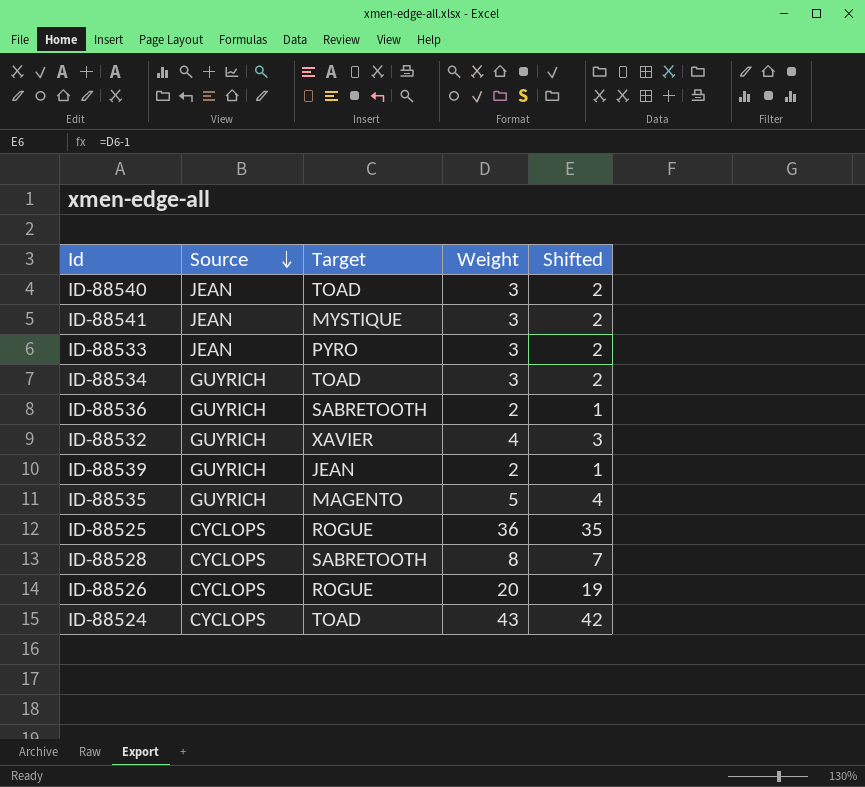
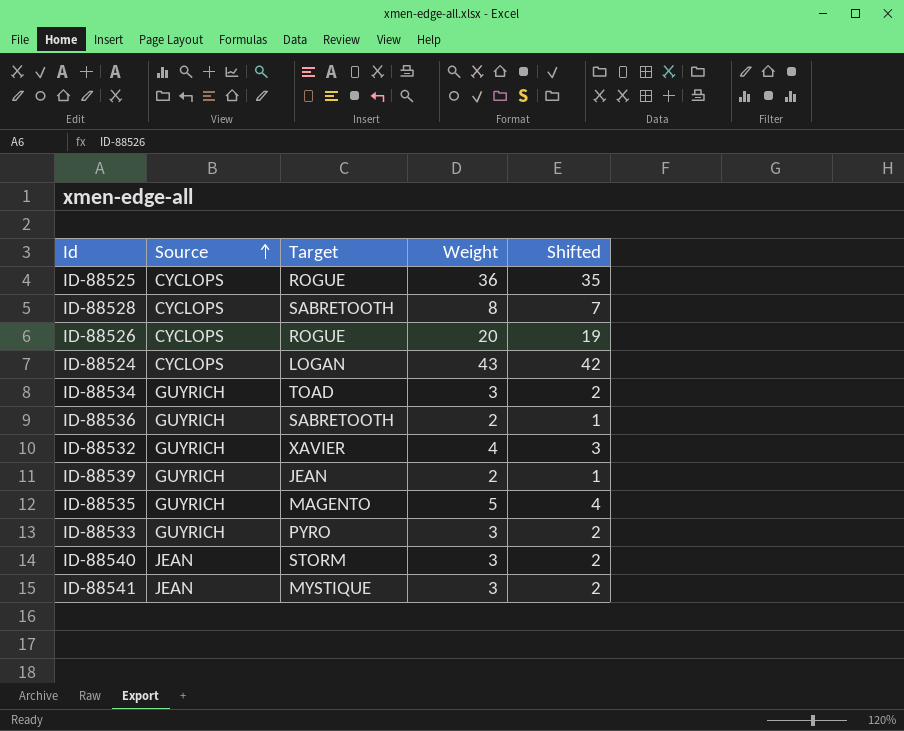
row order: Source descending -> Source ascending
ID-88524 | Target: TOAD -> LOGAN
ID-88533 | Source: JEAN -> GUYRICH
ID-88540 | Target: TOAD -> STORM

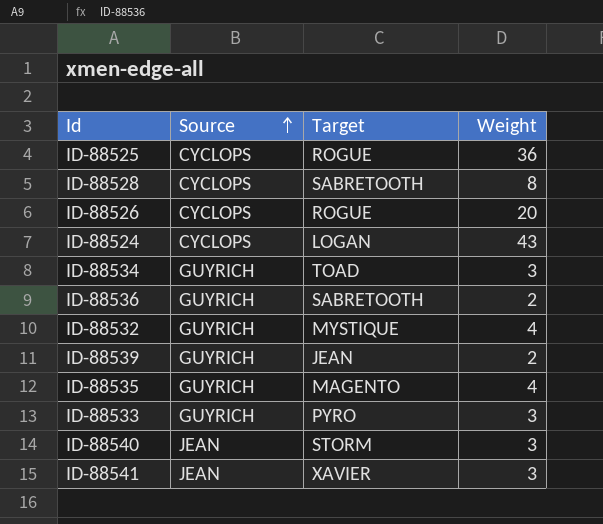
column Shifted | formula: [Weight] - 1 -> none
ID-88532 | Target: XAVIER -> MYSTIQUE
ID-88535 | Weight: 5 -> 4
ID-88541 | Target: MYSTIQUE -> XAVIER

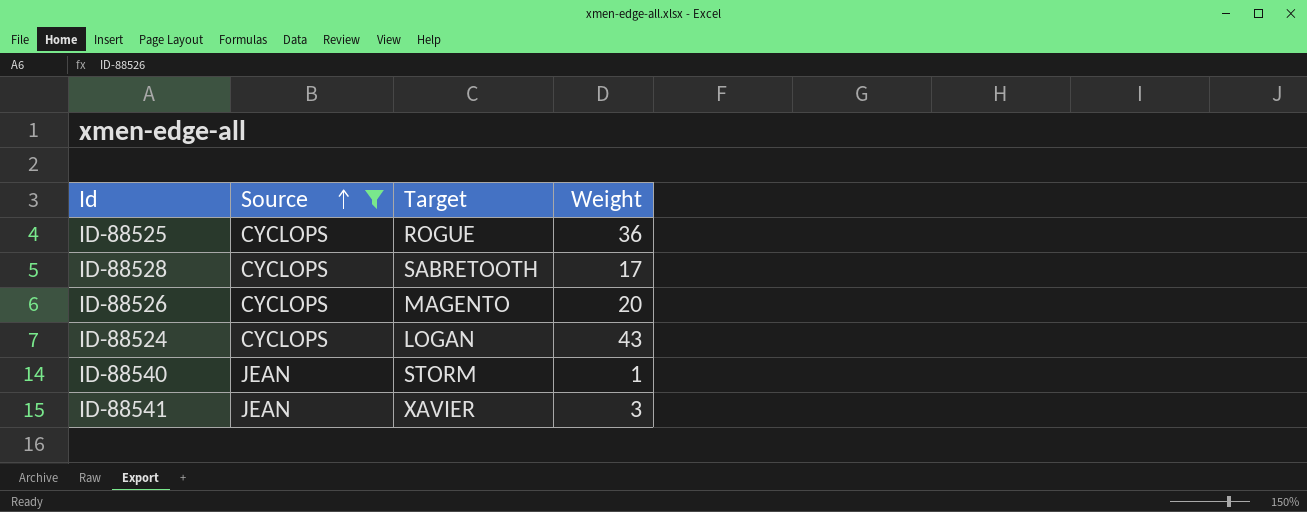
filter: none -> Source != GUYRICH
ID-88528 | Weight: 8 -> 17
ID-88526 | Target: ROGUE -> MAGENTO
ID-88540 | Weight: 3 -> 1

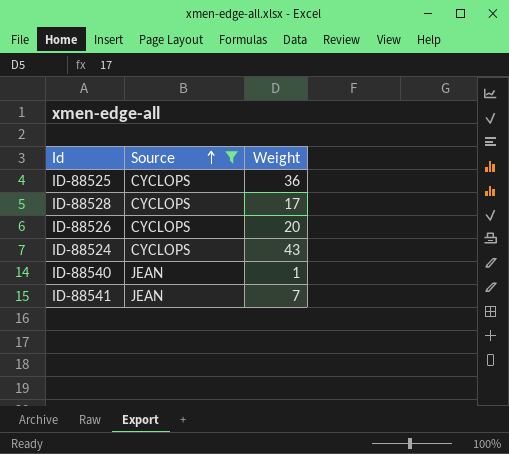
column Target | position: 3 -> none
ID-88541 | Weight: 3 -> 7

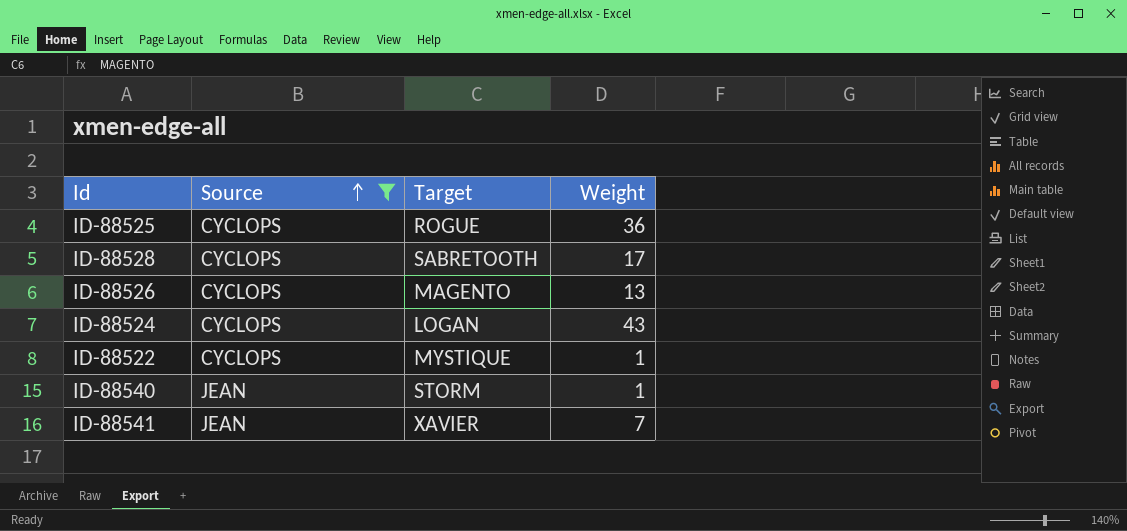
column Target | position: none -> 3
ID-88526 | Weight: 20 -> 13
row ID-88522: none -> CYCLOPS | MYSTIQUE | 1

